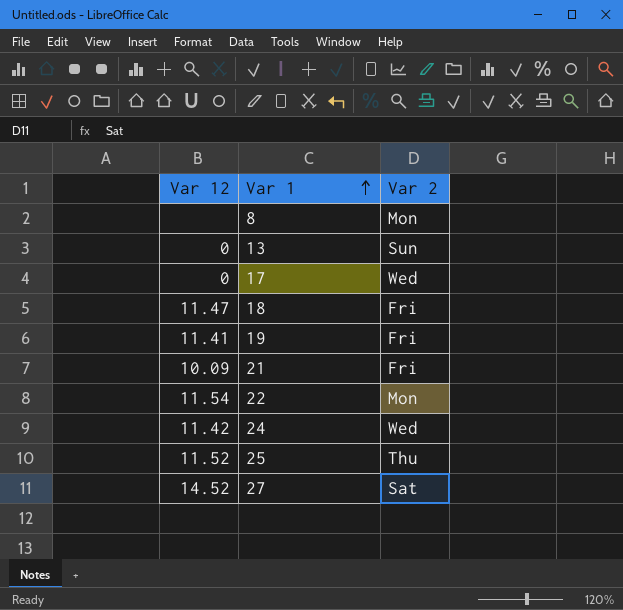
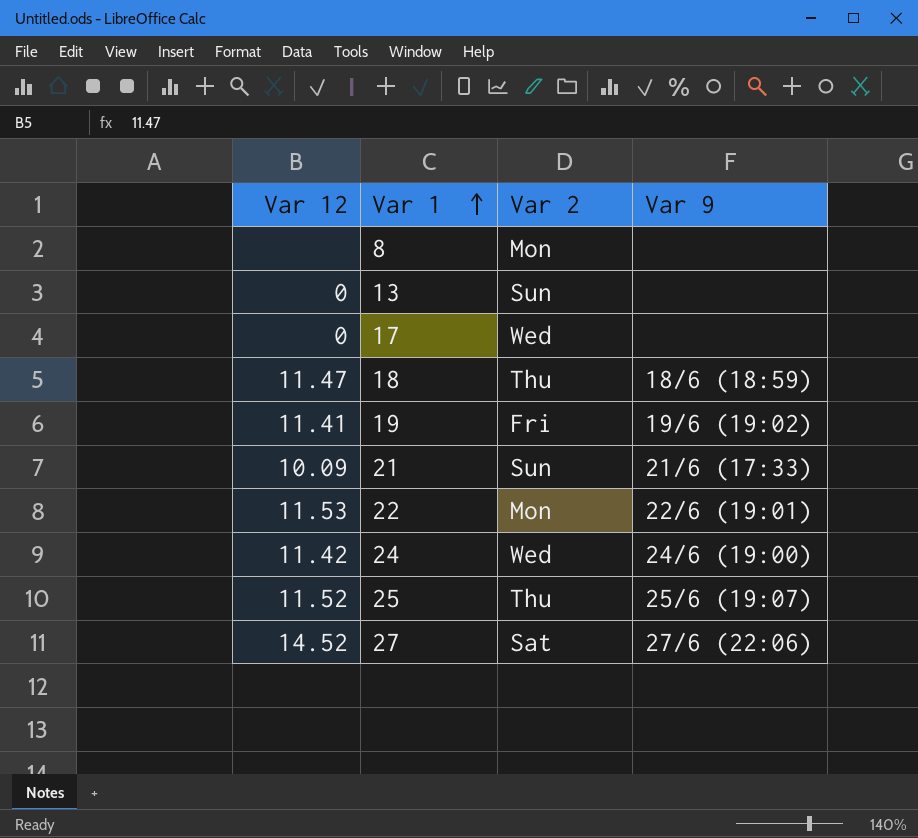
column Var 9 | position: none -> 4
18 | Var 2: Fri -> Thu
21 | Var 2: Fri -> Sun
22 | Var 12: 11.54 -> 11.53

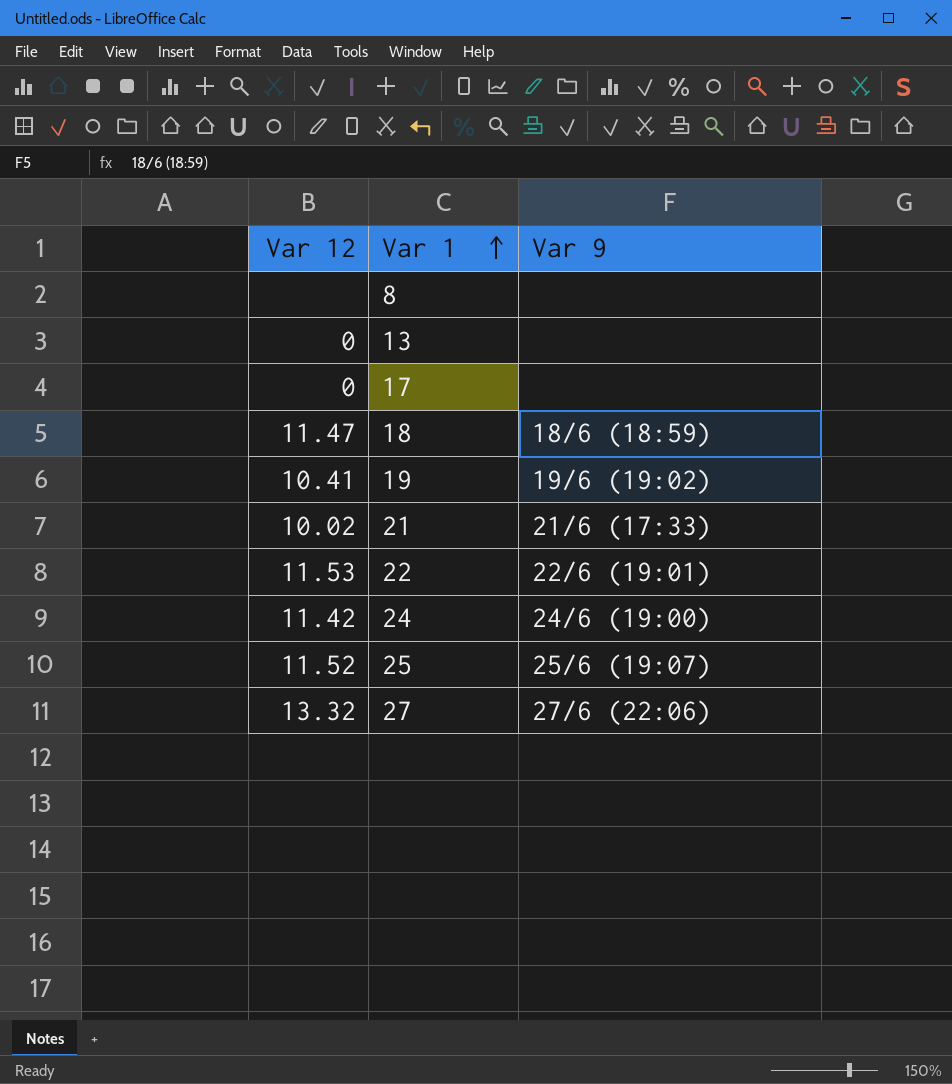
column Var 2 | position: 3 -> none
19 | Var 12: 11.41 -> 10.41
21 | Var 12: 10.09 -> 10.02
27 | Var 12: 14.52 -> 13.32

